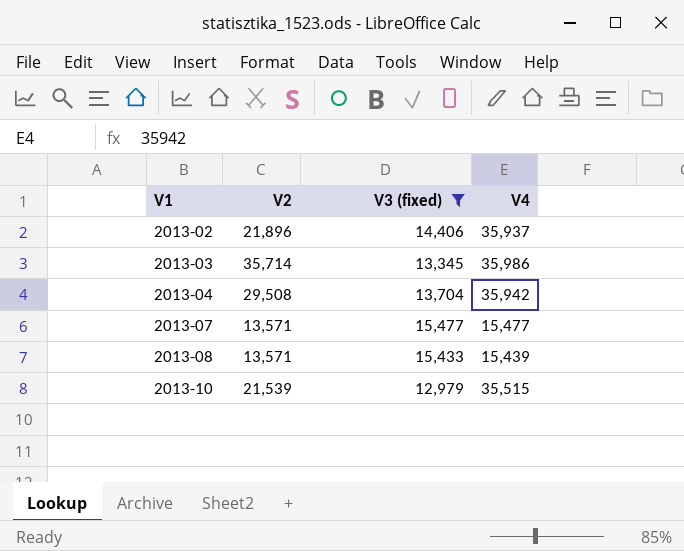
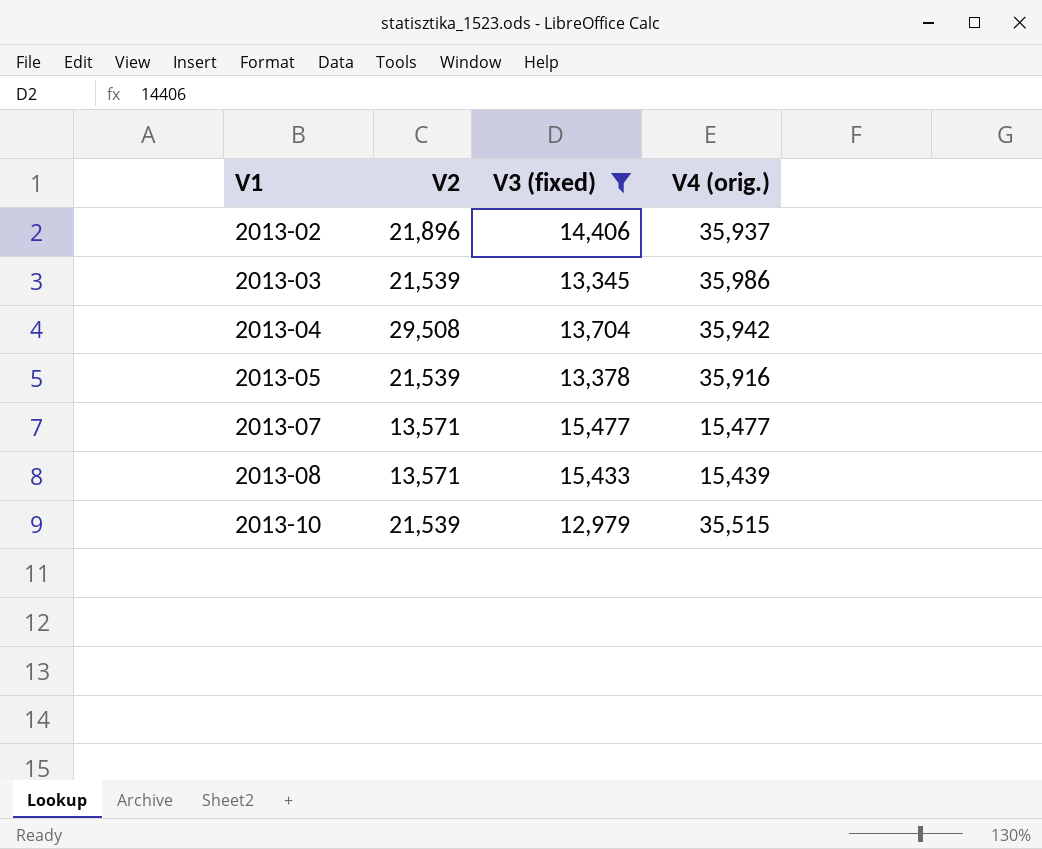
column name: V4 -> V4 (orig.)
2013-03 | V2: 35,714 -> 21,539
row 2013-05: none -> 21,539 | 13,378 | 35,916

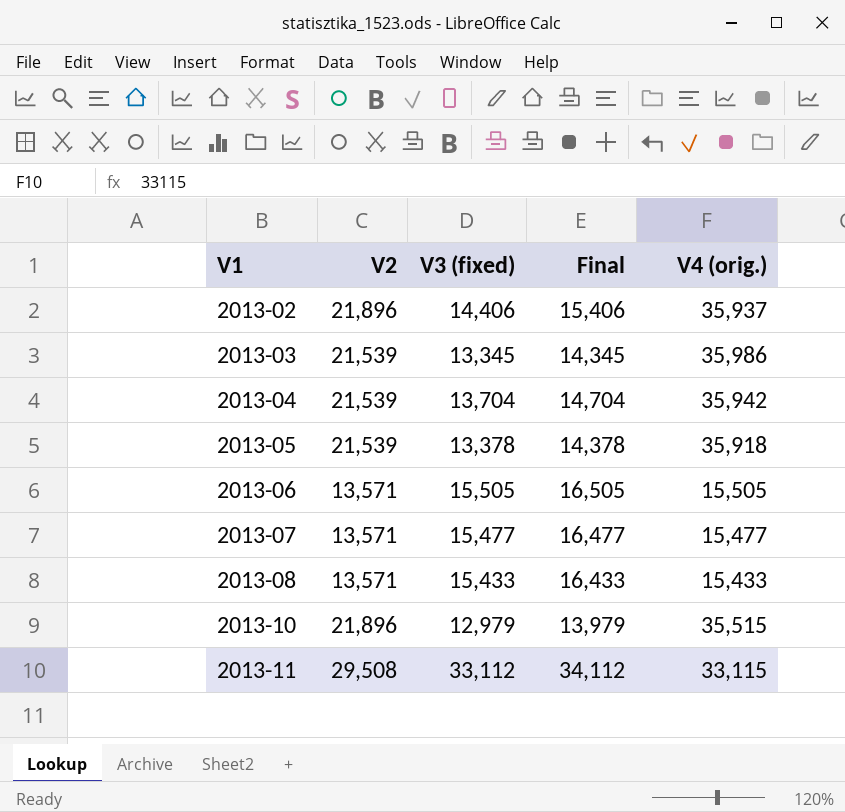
filter: V3 (fixed) <= 15,477 -> none
column Final | formula: none -> [V3 (fixed)] + 1000
2013-04 | V2: 29,508 -> 21,539
2013-05 | V4 (orig.): 35,916 -> 35,918
2013-08 | V4 (orig.): 15,439 -> 15,433
2013-10 | V2: 21,539 -> 21,896

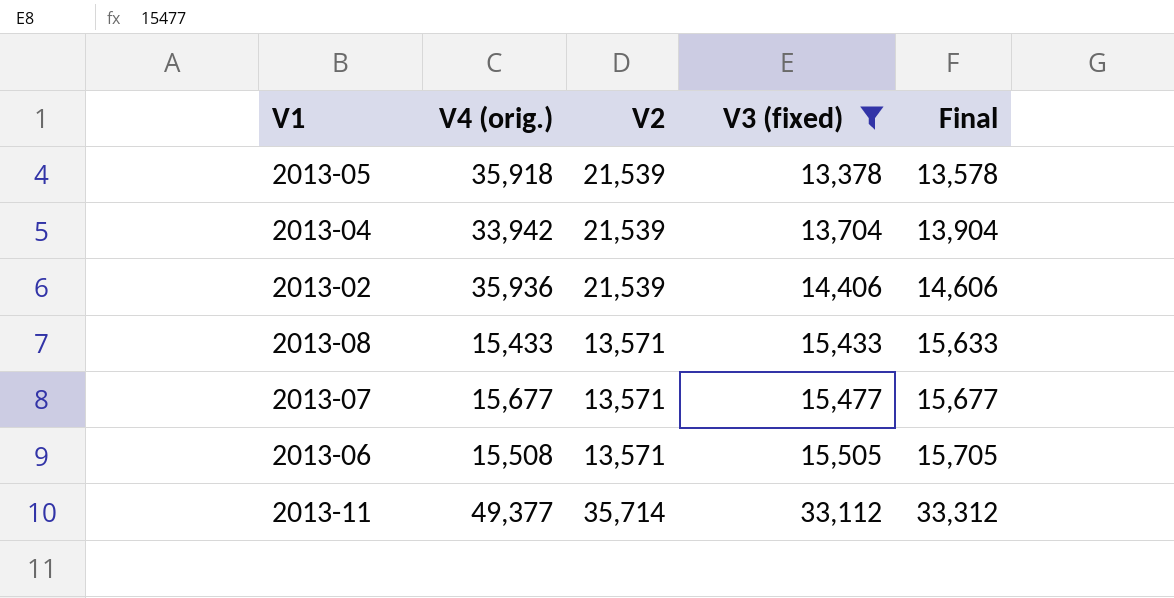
filter: none -> V3 (fixed) >= 13,378
row order: V1 ascending -> V3 (fixed) ascending
column V4 (orig.) | position: 5 -> 2
column Final | formula: [V3 (fixed)] + 1000 -> [V3 (fixed)] + 200
2013-04 | V4 (orig.): 35,942 -> 33,942
2013-02 | V4 (orig.): 35,937 -> 35,936
2013-02 | V2: 21,896 -> 21,539
2013-07 | V4 (orig.): 15,477 -> 15,677
2013-06 | V4 (orig.): 15,505 -> 15,508
2013-11 | V4 (orig.): 33,115 -> 49,377
2013-11 | V2: 29,508 -> 35,714

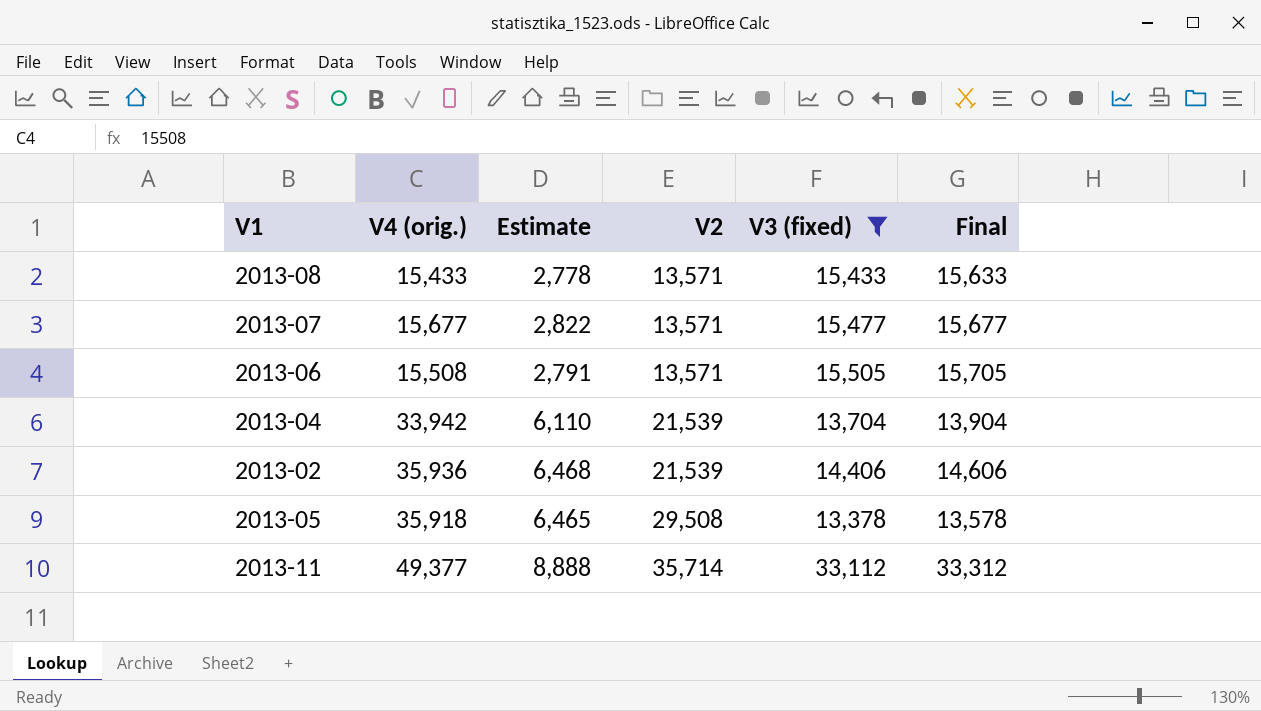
row order: V3 (fixed) ascending -> V2 ascending
column Estimate | formula: none -> [V4 (orig.)] * 0.18
2013-05 | V2: 21,539 -> 29,508

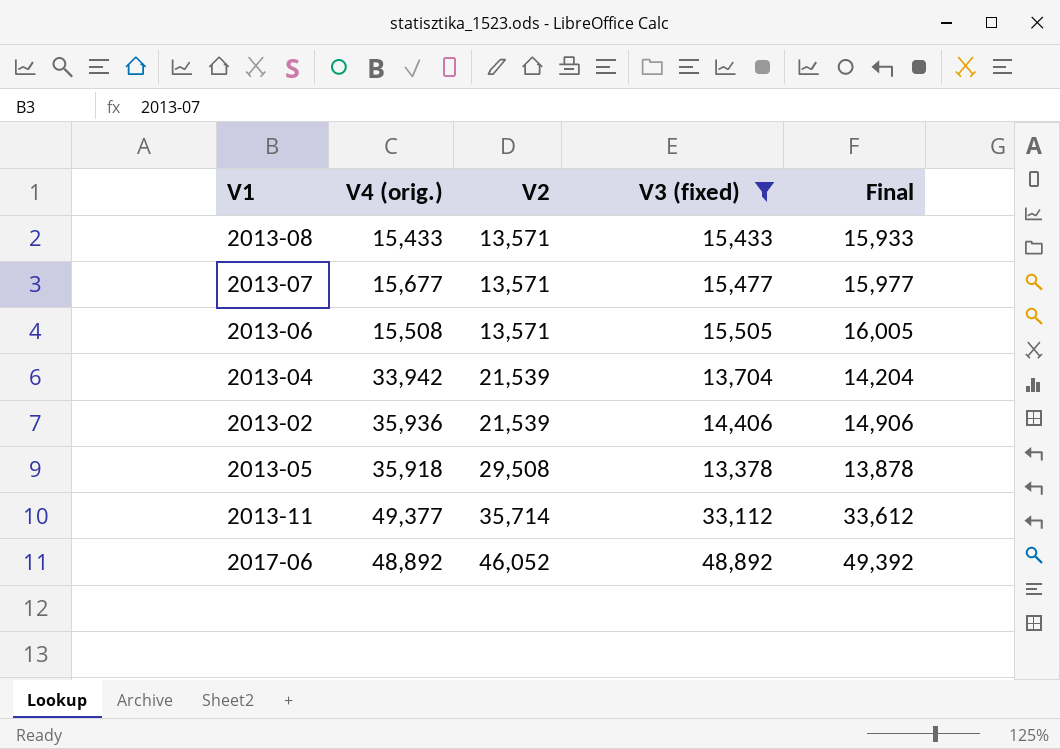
column Estimate | formula: [V4 (orig.)] * 0.18 -> none
column Final | formula: [V3 (fixed)] + 200 -> [V3 (fixed)] + 500
row 2017-06: none -> 48,892 | 46,052 | 48,892 | 49,392

